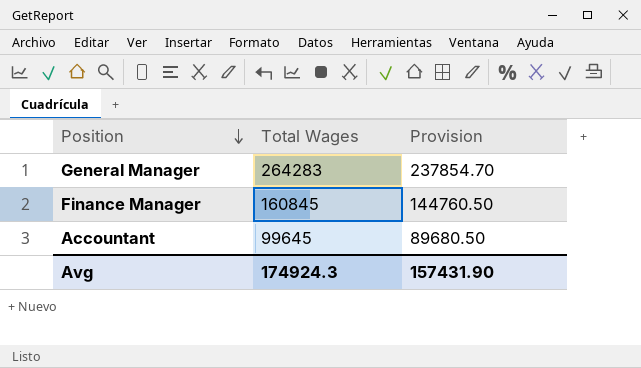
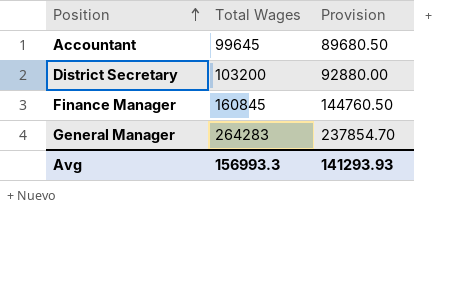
row order: Position descending -> Position ascending
row District Secretary: none -> 103200 | 92880.00
Avg | Total Wages: 174924.3 -> 156993.3
Avg | Provision: 157431.90 -> 141293.93

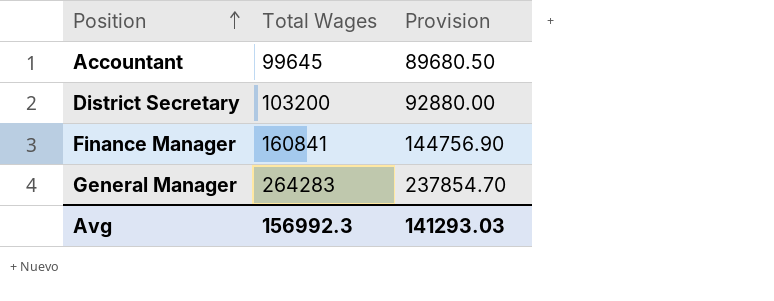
Finance Manager | Total Wages: 160845 -> 160841
Finance Manager | Provision: 144760.50 -> 144756.90
Avg | Total Wages: 156993.3 -> 156992.3
Avg | Provision: 141293.93 -> 141293.03

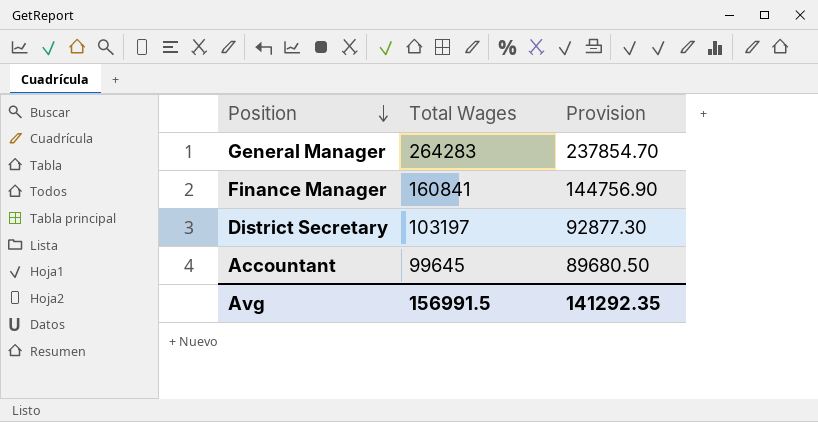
row order: Position ascending -> Position descending
District Secretary | Total Wages: 103200 -> 103197
District Secretary | Provision: 92880.00 -> 92877.30
Avg | Total Wages: 156992.3 -> 156991.5
Avg | Provision: 141293.03 -> 141292.35

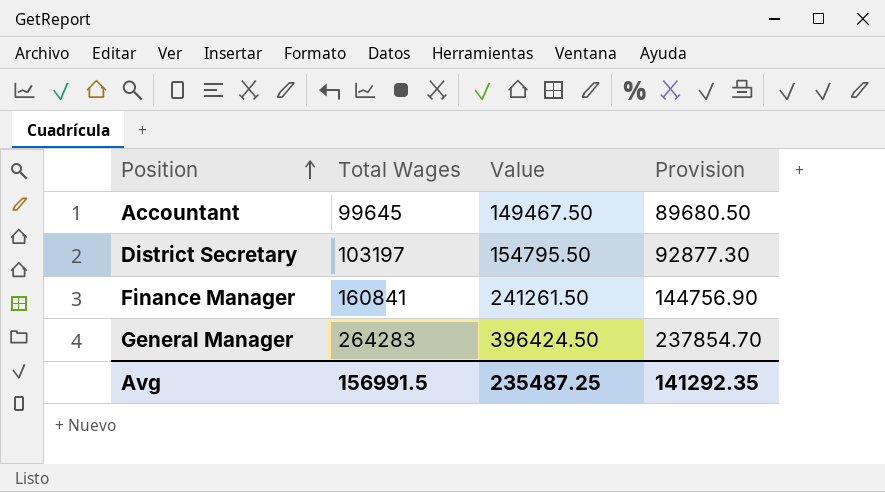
row order: Position descending -> Position ascending
column Value | formula: none -> [Total Wages] * 1.5

